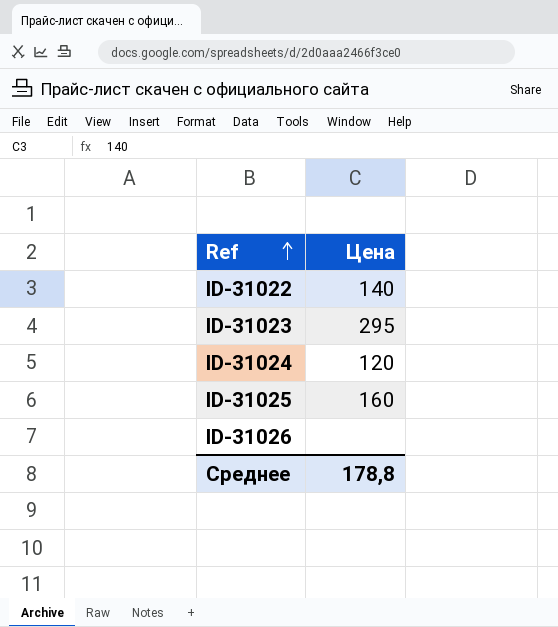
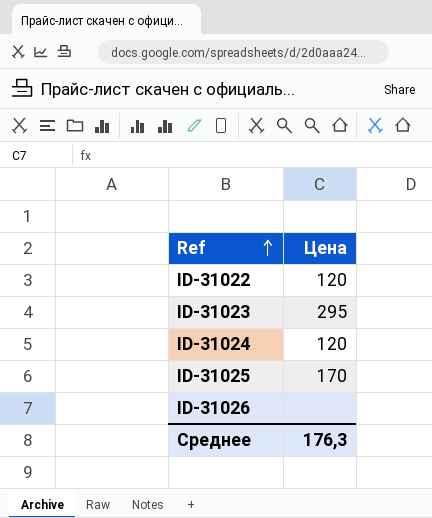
ID-31022 | Цена: 140 -> 120
ID-31025 | Цена: 160 -> 170
Среднее | Цена: 178,8 -> 176,3

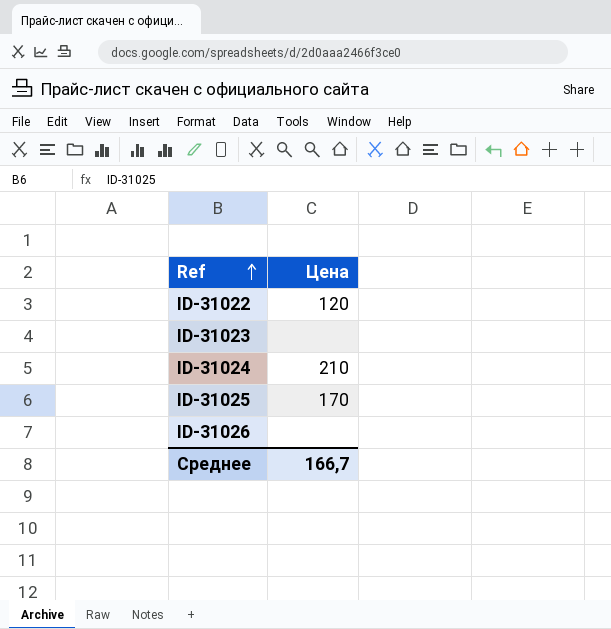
ID-31023 | Цена: 295 -> none
ID-31024 | Цена: 120 -> 210
Среднее | Цена: 176,3 -> 166,7

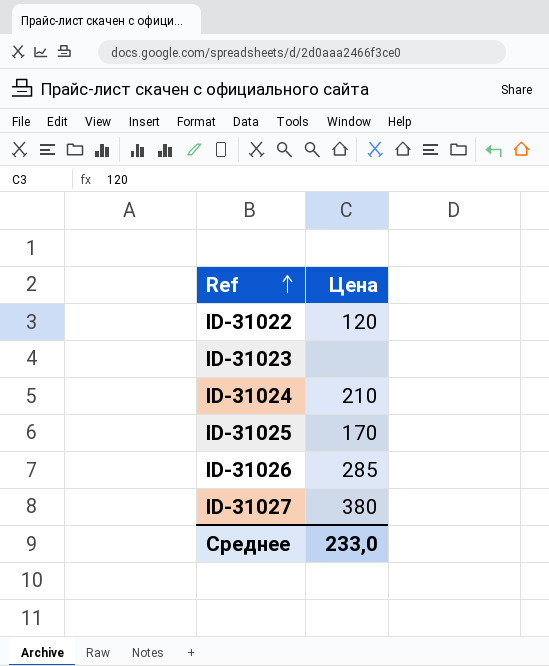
ID-31026 | Цена: none -> 285
row ID-31027: none -> 380
Среднее | Цена: 166,7 -> 233,0

